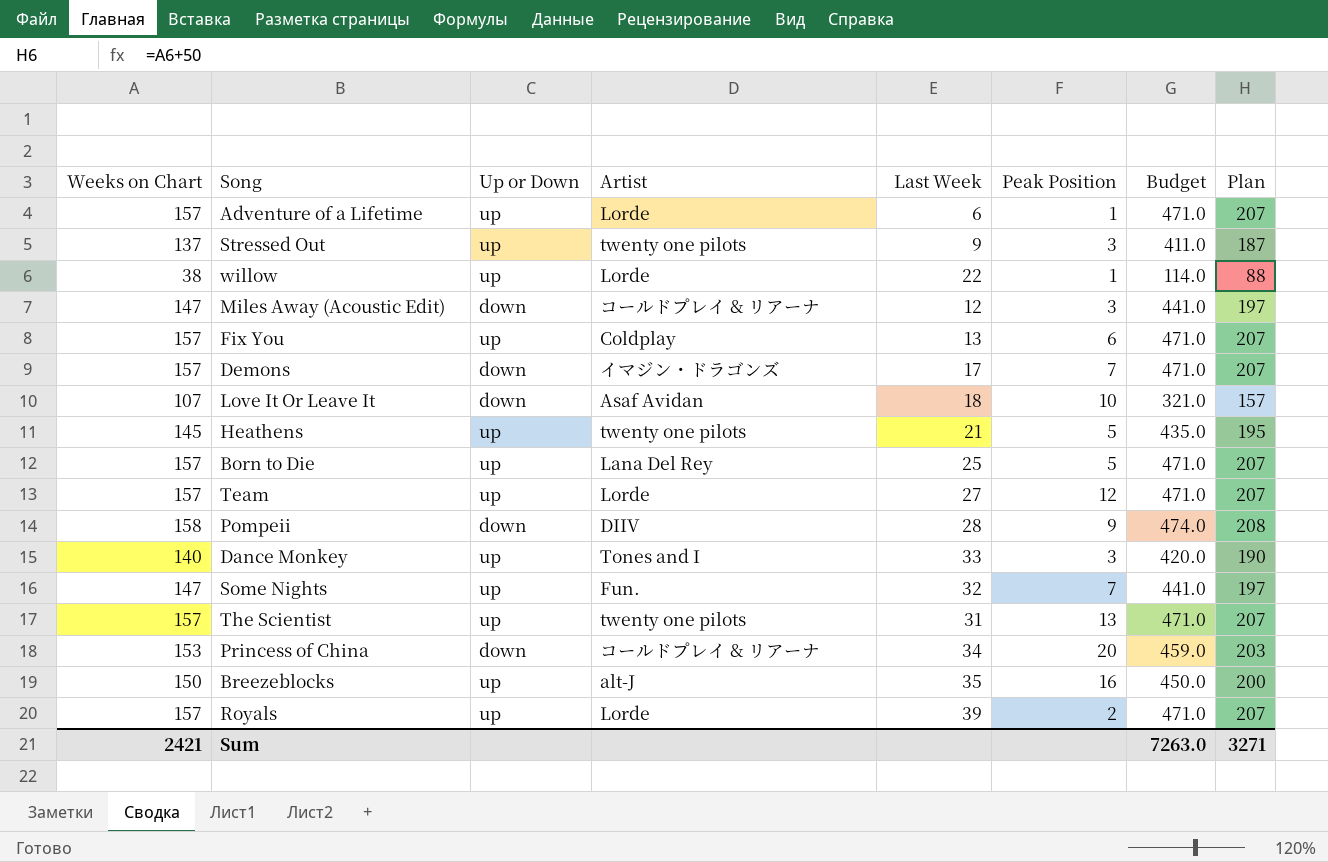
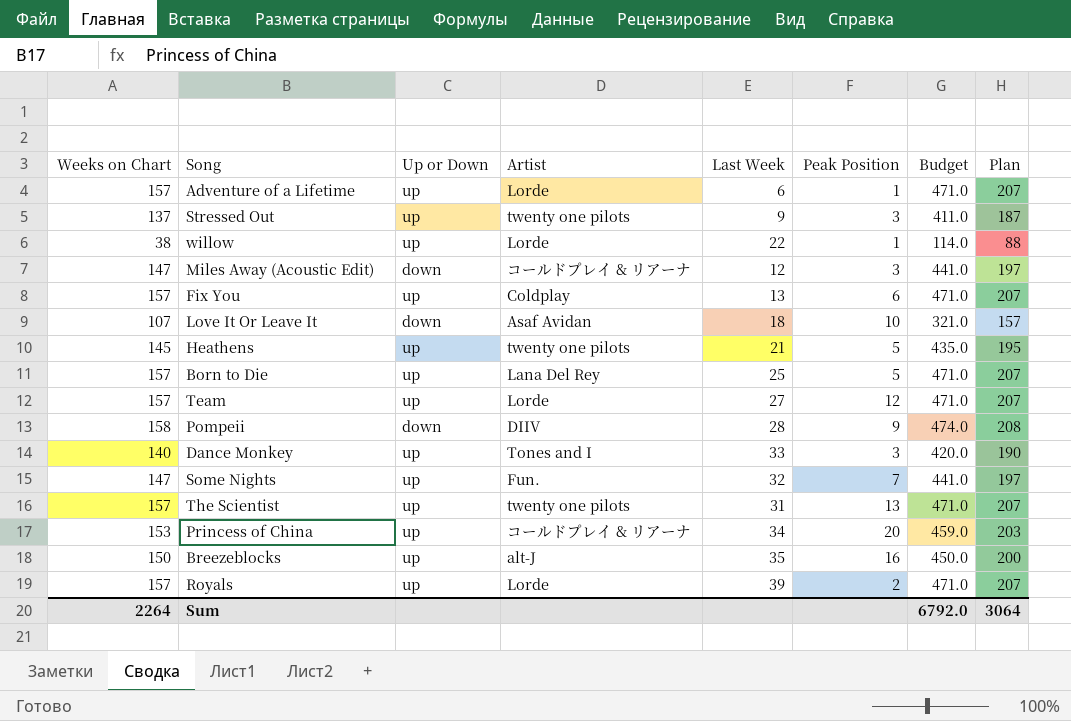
row Demons: 157 | down | イマジン・ドラゴンズ | 17 | 7 | 471.0 | 207 -> none
Princess of China | Up or Down: down -> up
Sum | Weeks on Chart: 2421 -> 2264
Sum | Budget: 7263.0 -> 6792.0
Sum | Plan: 3271 -> 3064

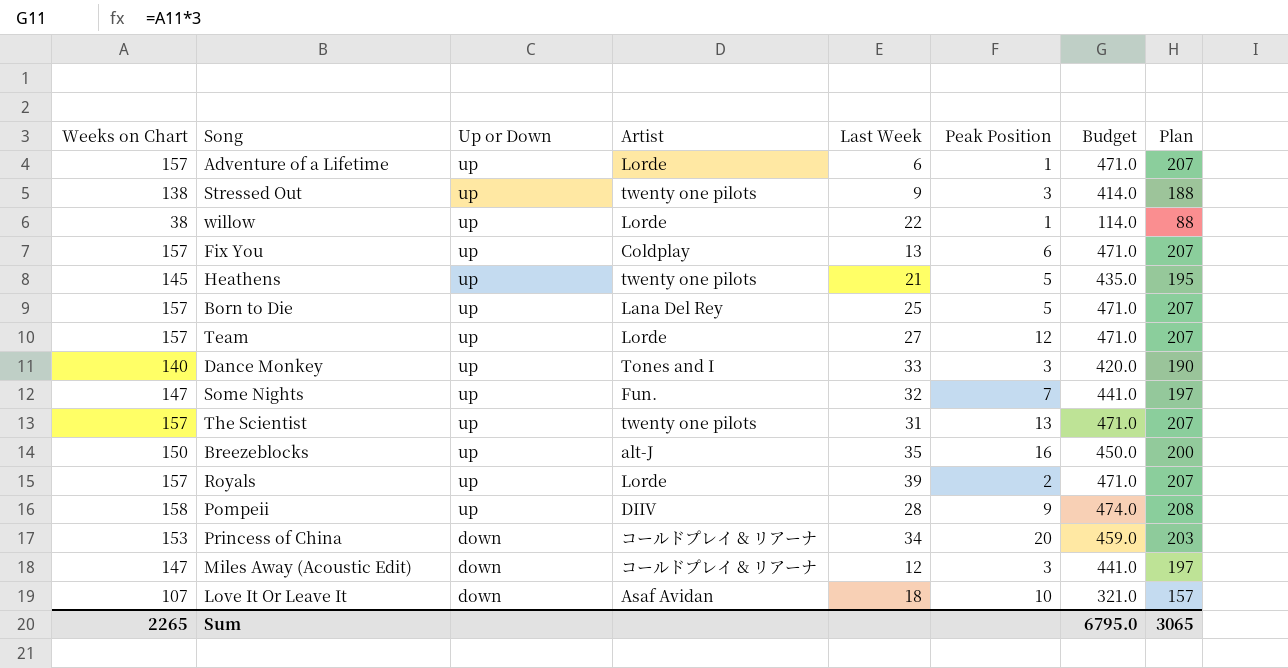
row order: none -> Up or Down descending
Stressed Out | Weeks on Chart: 137 -> 138
Stressed Out | Budget: 411.0 -> 414.0
Stressed Out | Plan: 187 -> 188
Pompeii | Up or Down: down -> up
Princess of China | Up or Down: up -> down
Sum | Weeks on Chart: 2264 -> 2265
Sum | Budget: 6792.0 -> 6795.0
Sum | Plan: 3064 -> 3065

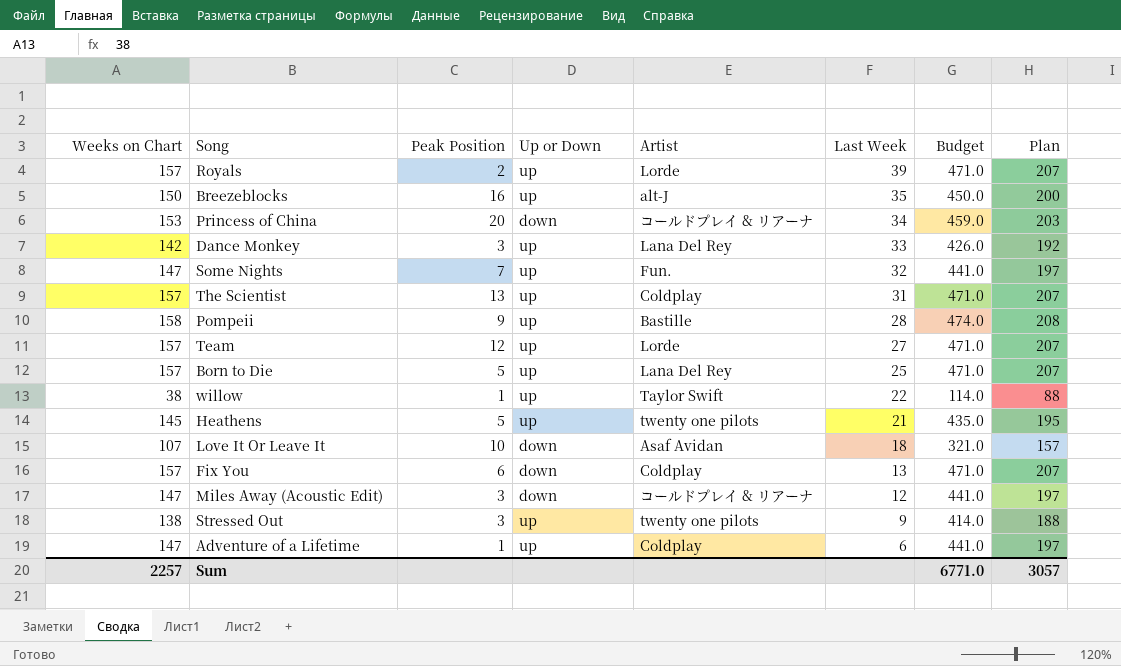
row order: Up or Down descending -> Last Week descending
column Peak Position | position: 6 -> 3
Dance Monkey | Weeks on Chart: 140 -> 142
Dance Monkey | Artist: Tones and I -> Lana Del Rey
Dance Monkey | Budget: 420.0 -> 426.0
Dance Monkey | Plan: 190 -> 192
The Scientist | Artist: twenty one pilots -> Coldplay
Pompeii | Artist: DIIV -> Bastille
willow | Artist: Lorde -> Taylor Swift
Fix You | Up or Down: up -> down
Adventure of a Lifetime | Weeks on Chart: 157 -> 147
Adventure of a Lifetime | Artist: Lorde -> Coldplay
Adventure of a Lifetime | Budget: 471.0 -> 441.0
Adventure of a Lifetime | Plan: 207 -> 197
Sum | Weeks on Chart: 2265 -> 2257
Sum | Budget: 6795.0 -> 6771.0
Sum | Plan: 3065 -> 3057

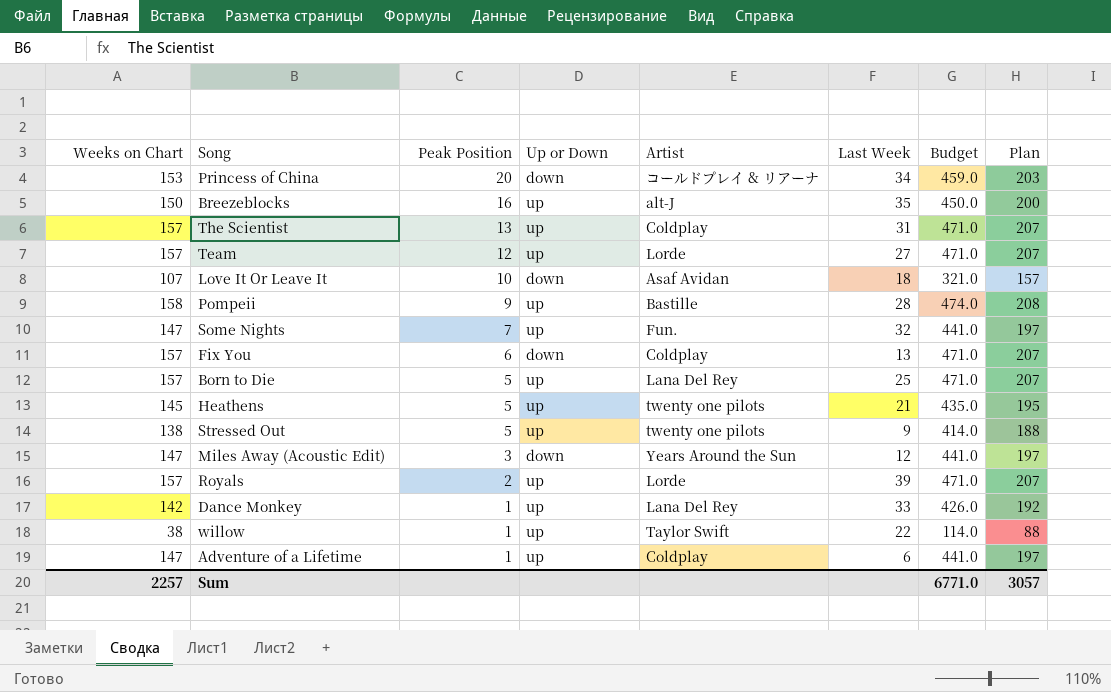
row order: Last Week descending -> Peak Position descending
Stressed Out | Peak Position: 3 -> 5
Miles Away (Acoustic Edit) | Artist: コールドプレイ & リアーナ -> Years Around the Sun
Dance Monkey | Peak Position: 3 -> 1

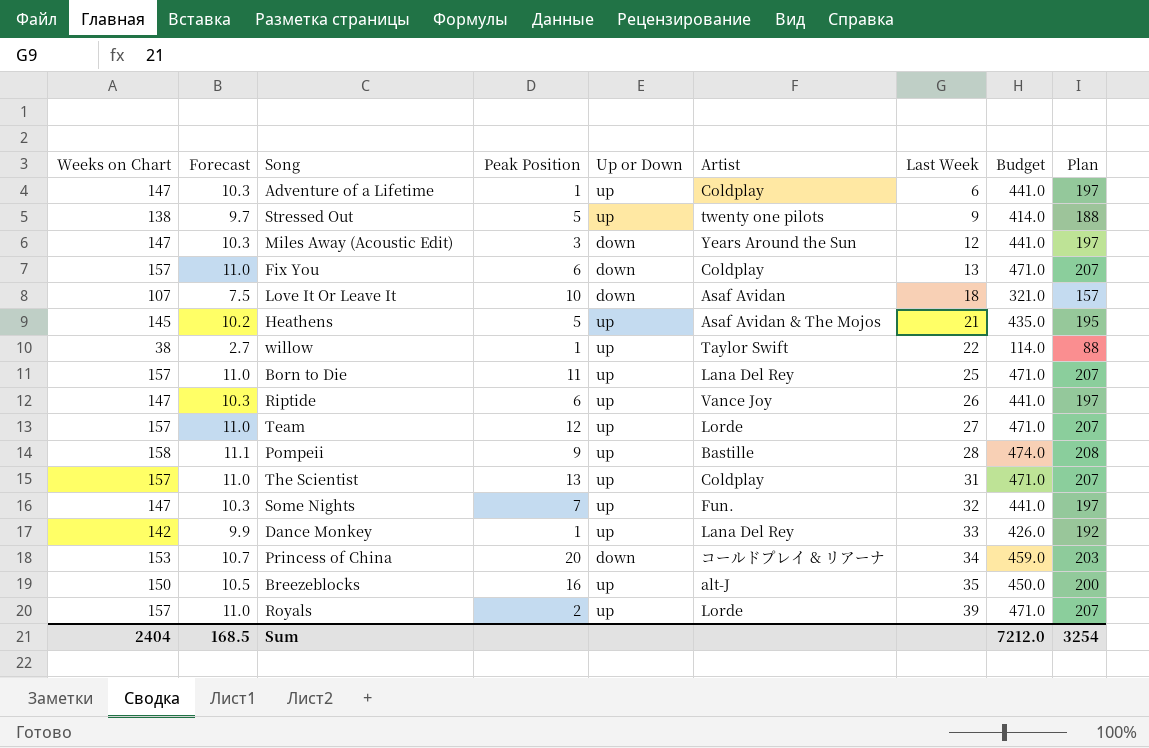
row order: Peak Position descending -> Last Week ascending
column Forecast | formula: none -> [Weeks on Chart] * 0.07
Heathens | Artist: twenty one pilots -> Asaf Avidan & The Mojos
Born to Die | Peak Position: 5 -> 11
row Riptide: none -> 147 | 10.3 | 6 | up | Vance Joy | 26 | 441.0 | 197
Sum | Weeks on Chart: 2257 -> 2404
Sum | Budget: 6771.0 -> 7212.0
Sum | Plan: 3057 -> 3254

